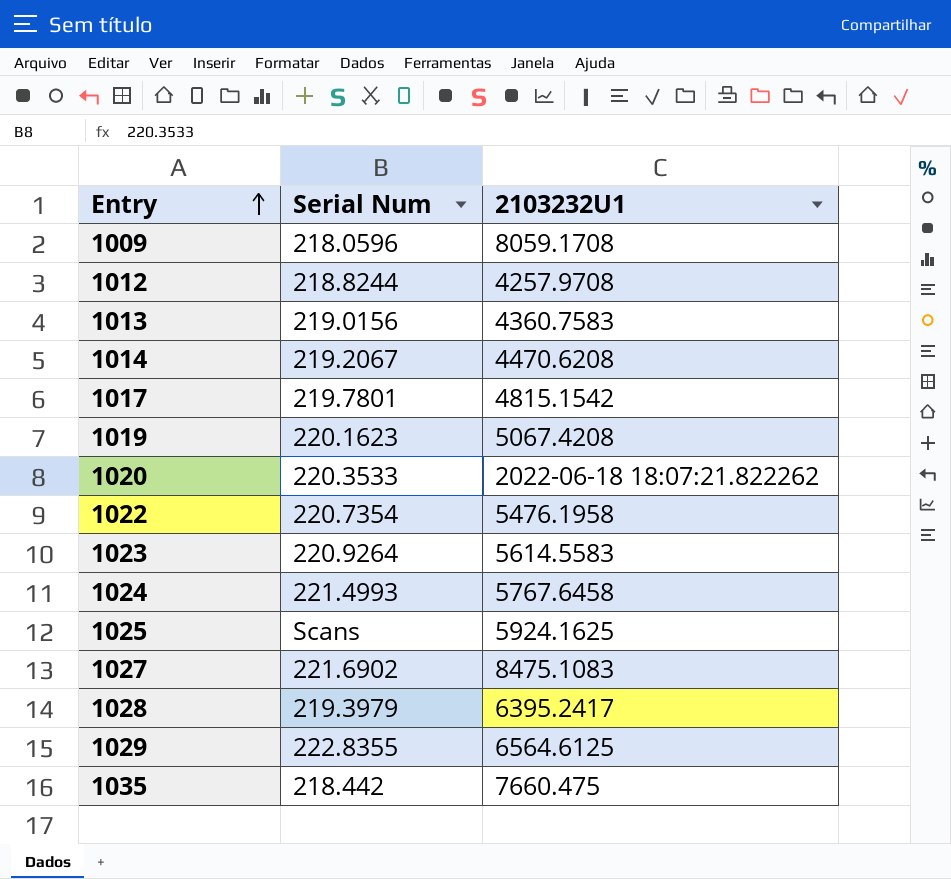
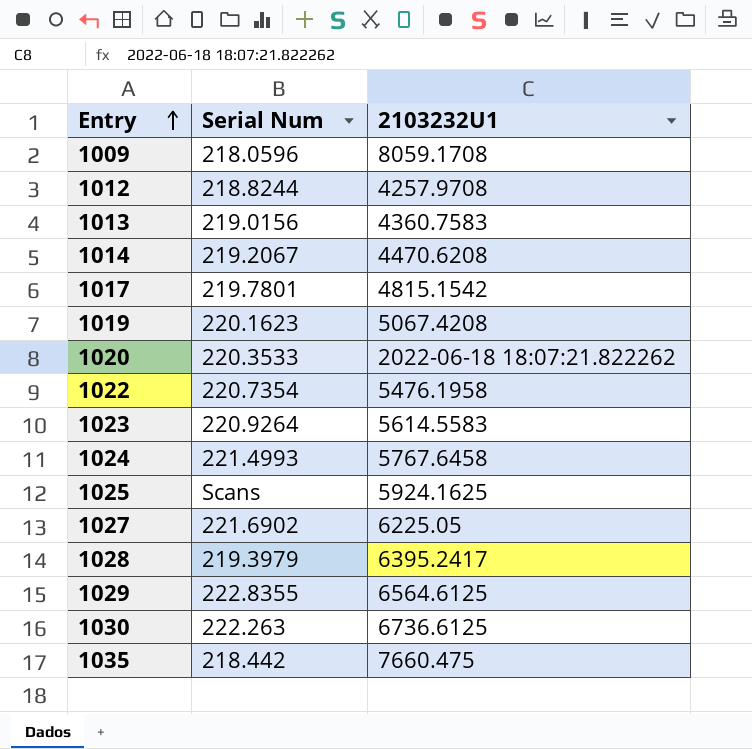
1027 | 2103232U1: 8475.1083 -> 6225.05
row 1030: none -> 222.263 | 6736.6125

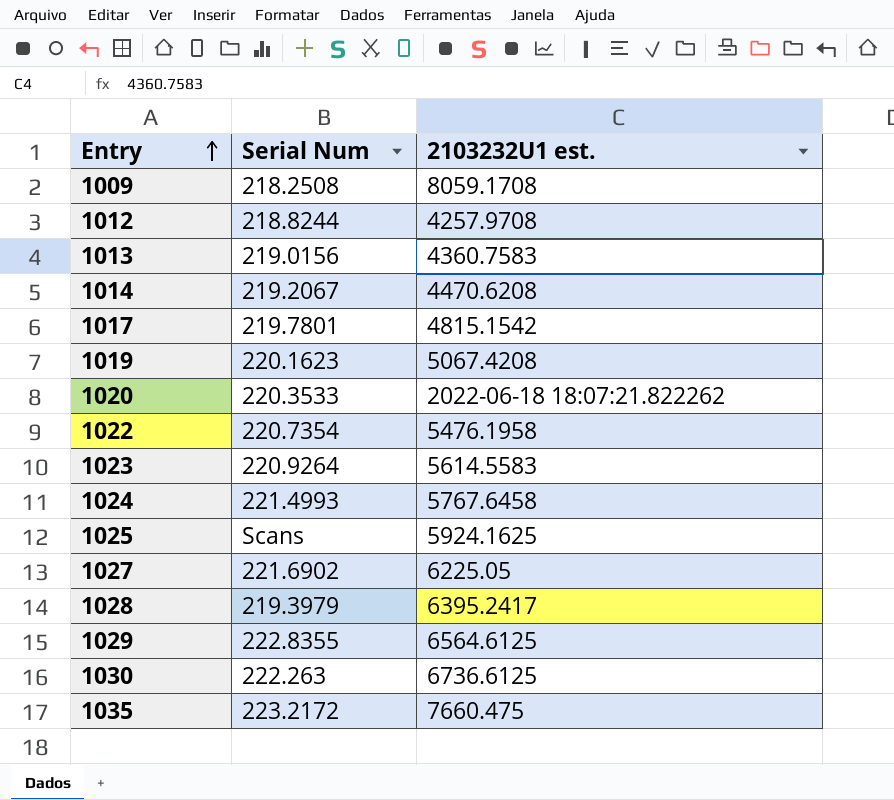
column name: 2103232U1 -> 2103232U1 est.
1009 | Serial Num: 218.0596 -> 218.2508
1035 | Serial Num: 218.442 -> 223.2172

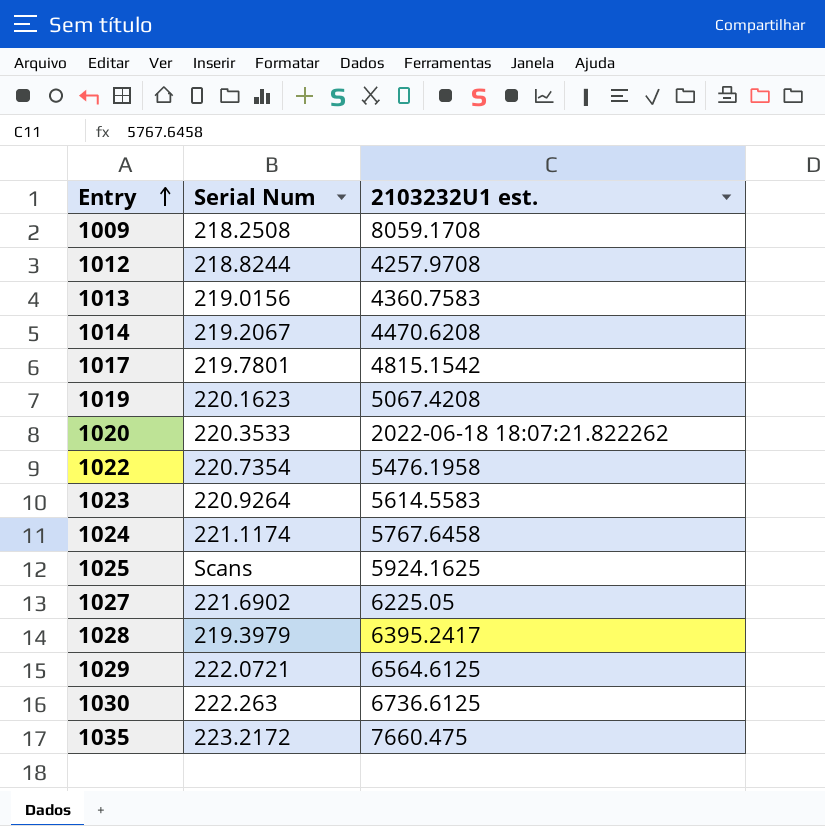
1024 | Serial Num: 221.4993 -> 221.1174
1029 | Serial Num: 222.8355 -> 222.0721

